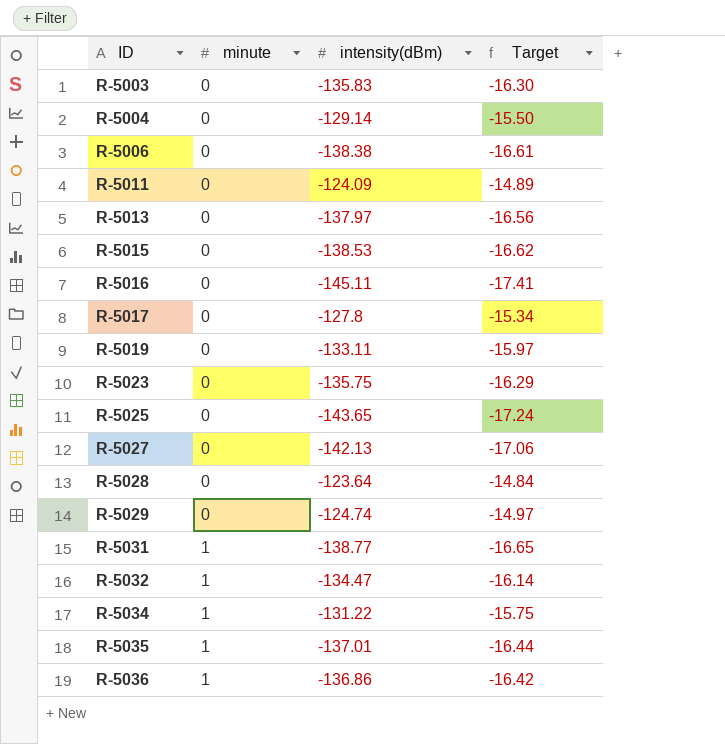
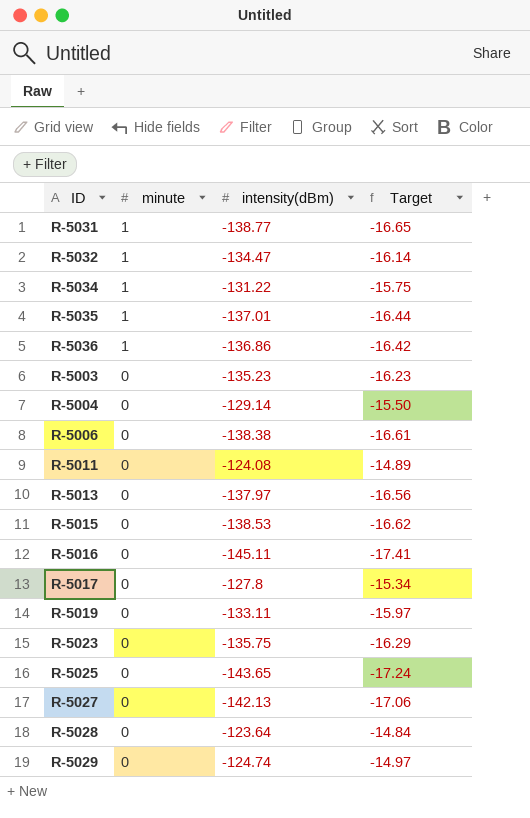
row order: ID ascending -> minute descending
R-5003 | intensity(dBm): -135.83 -> -135.23
R-5003 | Target: -16.30 -> -16.23
R-5011 | intensity(dBm): -124.09 -> -124.08

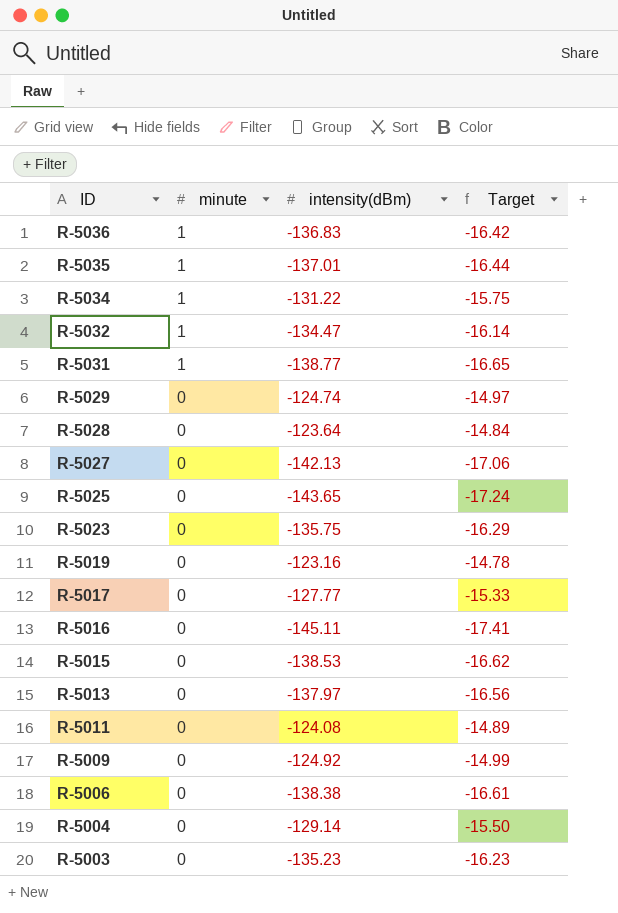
row order: minute descending -> ID descending
R-5036 | intensity(dBm): -136.86 -> -136.83
R-5019 | intensity(dBm): -133.11 -> -123.16
R-5019 | Target: -15.97 -> -14.78
R-5017 | intensity(dBm): -127.8 -> -127.77
R-5017 | Target: -15.34 -> -15.33
row R-5009: none -> 0 | -124.92 | -14.99

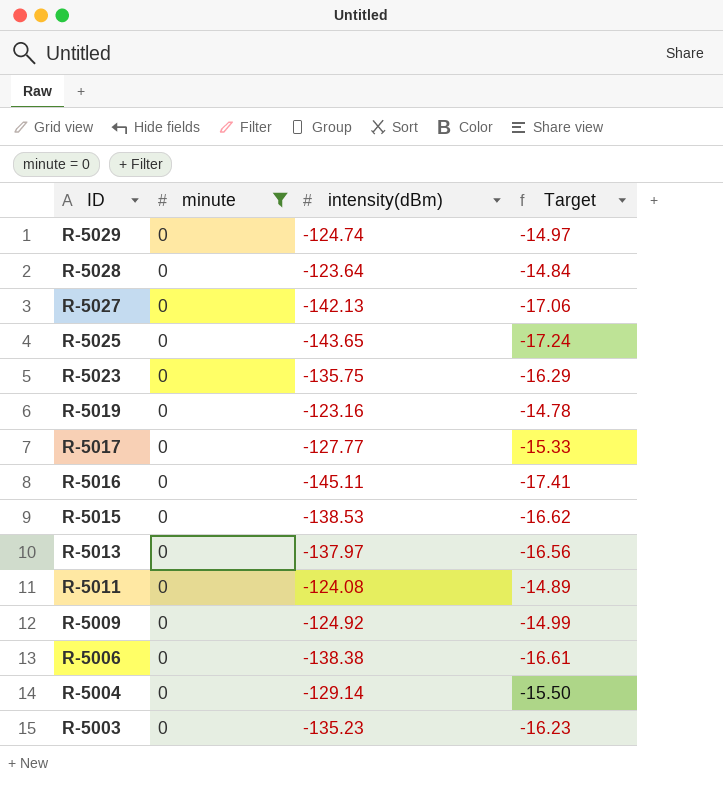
filter: none -> minute = 0

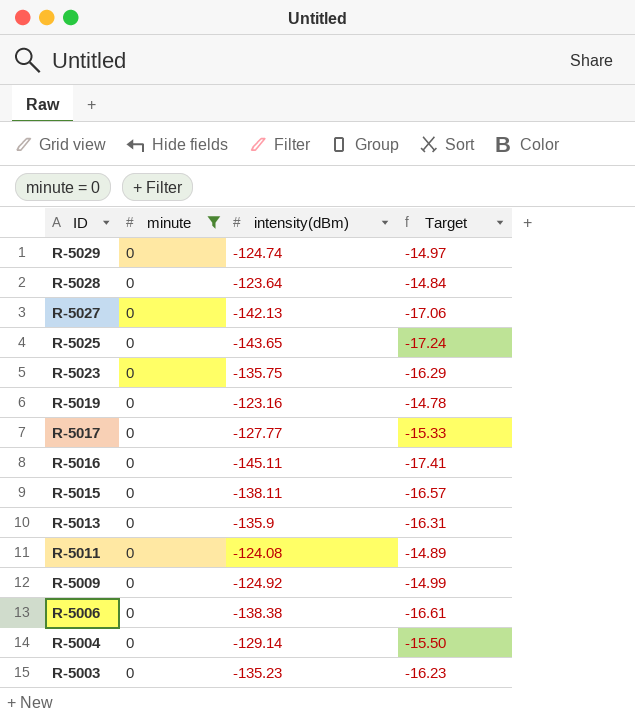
R-5015 | intensity(dBm): -138.53 -> -138.11
R-5015 | Target: -16.62 -> -16.57
R-5013 | intensity(dBm): -137.97 -> -135.9
R-5013 | Target: -16.56 -> -16.31

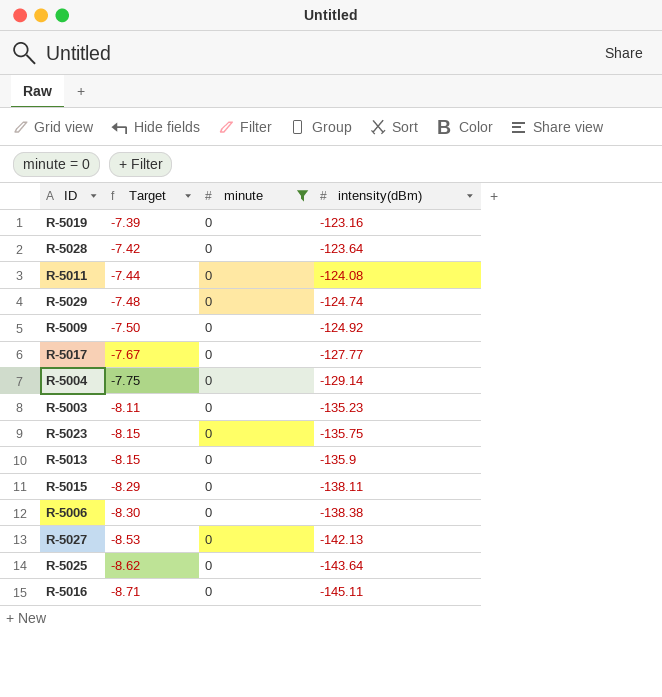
row order: ID descending -> Target descending
column Target | formula: [intensity(dBm)] * 0.12 -> [intensity(dBm)] * 0.06
column Target | position: 4 -> 2
R-5025 | intensity(dBm): -143.65 -> -143.64

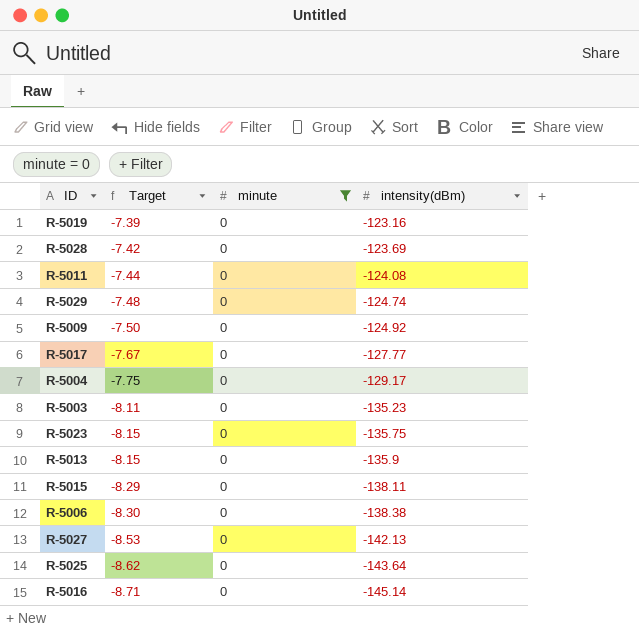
R-5028 | intensity(dBm): -123.64 -> -123.69
R-5004 | intensity(dBm): -129.14 -> -129.17
R-5016 | intensity(dBm): -145.11 -> -145.14

